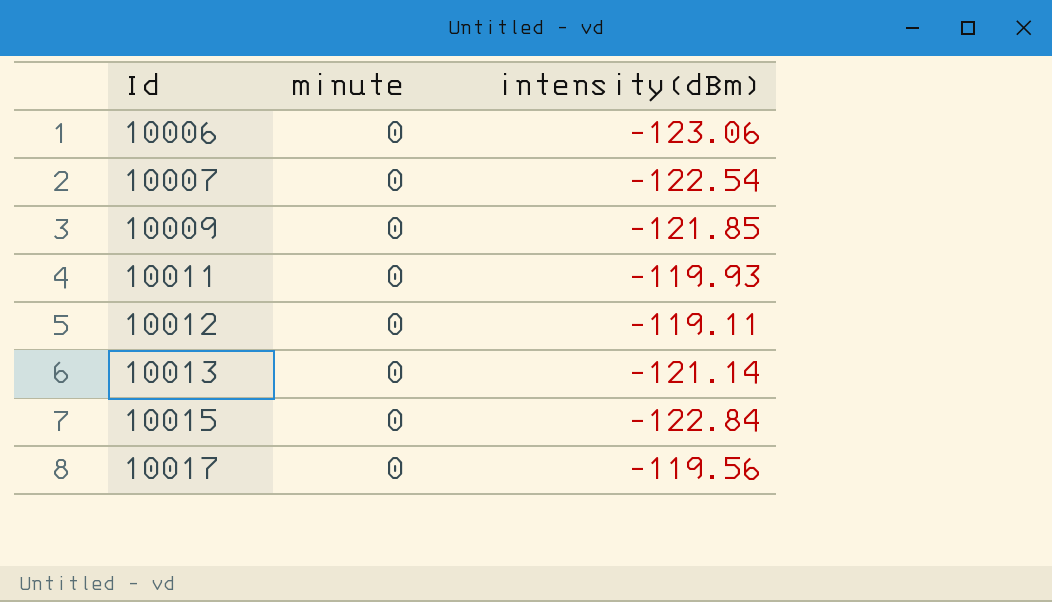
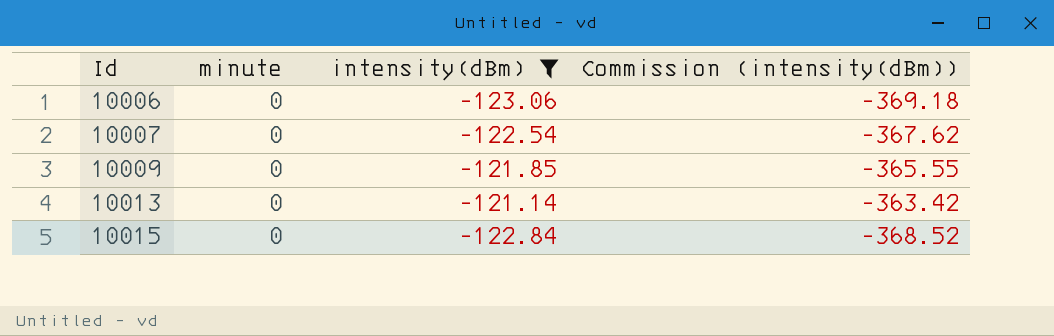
filter: none -> intensity(dBm) <= -121.14
column Commission (intensity(dBm)) | formula: none -> [intensity(dBm)] * 3

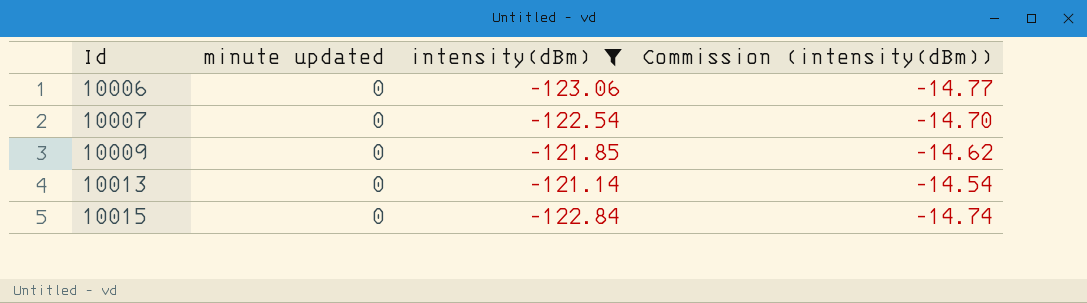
column name: minute -> minute updated
column Commission (intensity(dBm)) | formula: [intensity(dBm)] * 3 -> [intensity(dBm)] * 0.12

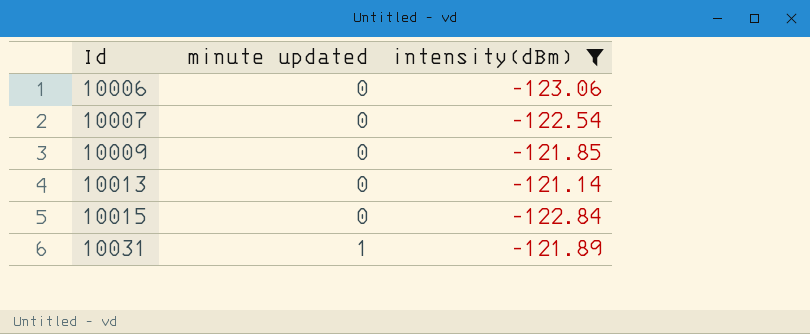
column Commission (intensity(dBm)) | formula: [intensity(dBm)] * 0.12 -> none
row 10031: none -> 1 | -121.89

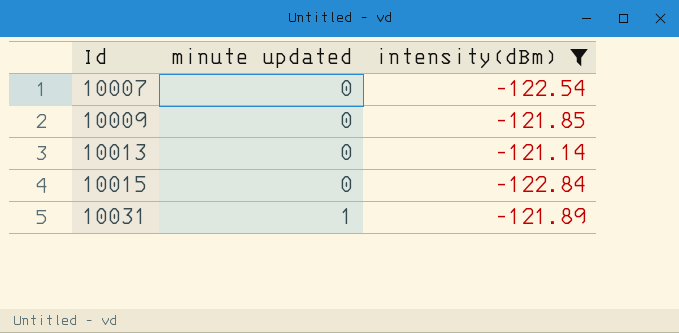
row 10006: 0 | -123.06 -> none

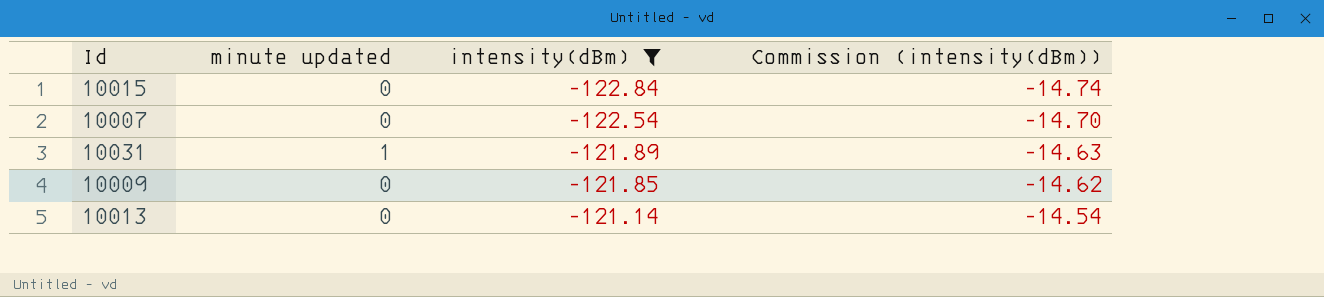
row order: Id ascending -> intensity(dBm) ascending
column Commission (intensity(dBm)) | formula: none -> [intensity(dBm)] * 0.12

